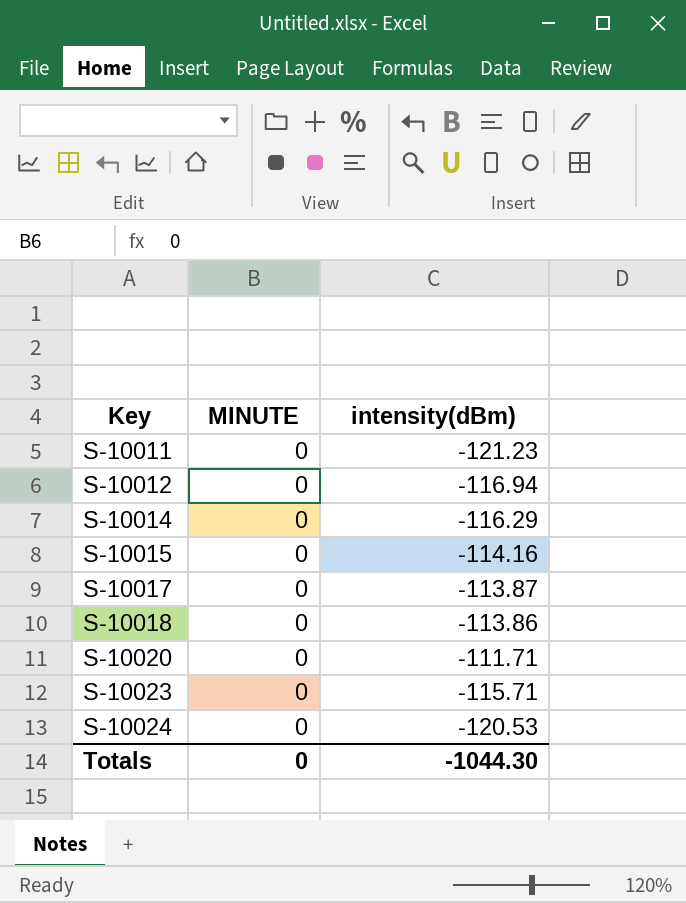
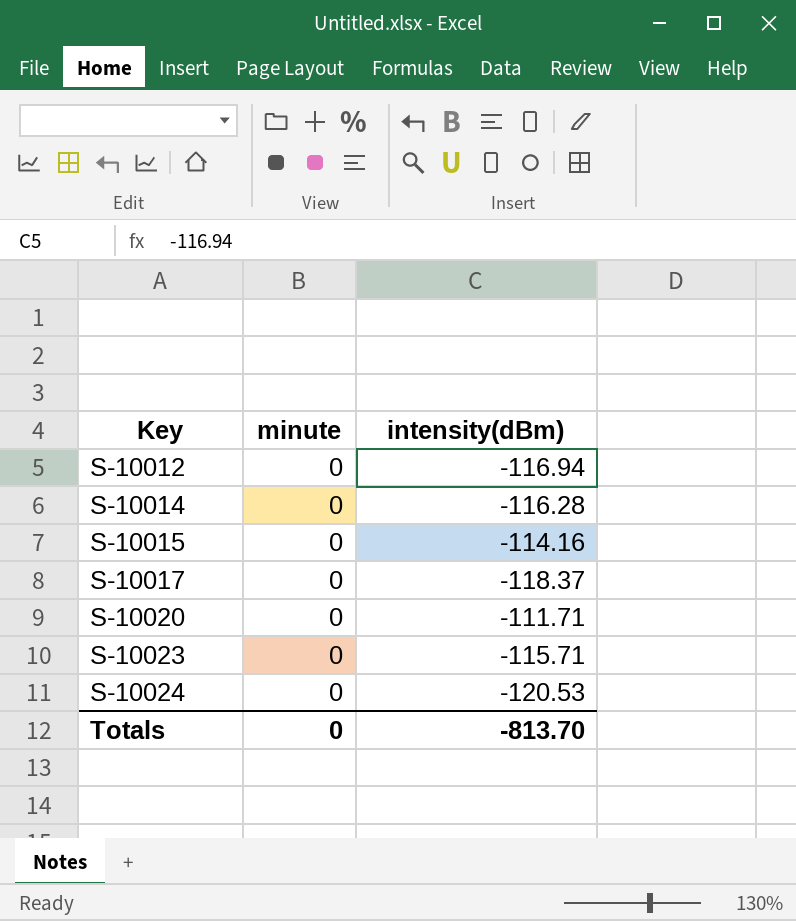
column name: MINUTE -> minute
row S-10011: 0 | -121.23 -> none
row S-10018: 0 | -113.86 -> none
S-10014 | intensity(dBm): -116.29 -> -116.28
S-10017 | intensity(dBm): -113.87 -> -118.37
Totals | intensity(dBm): -1044.30 -> -813.70

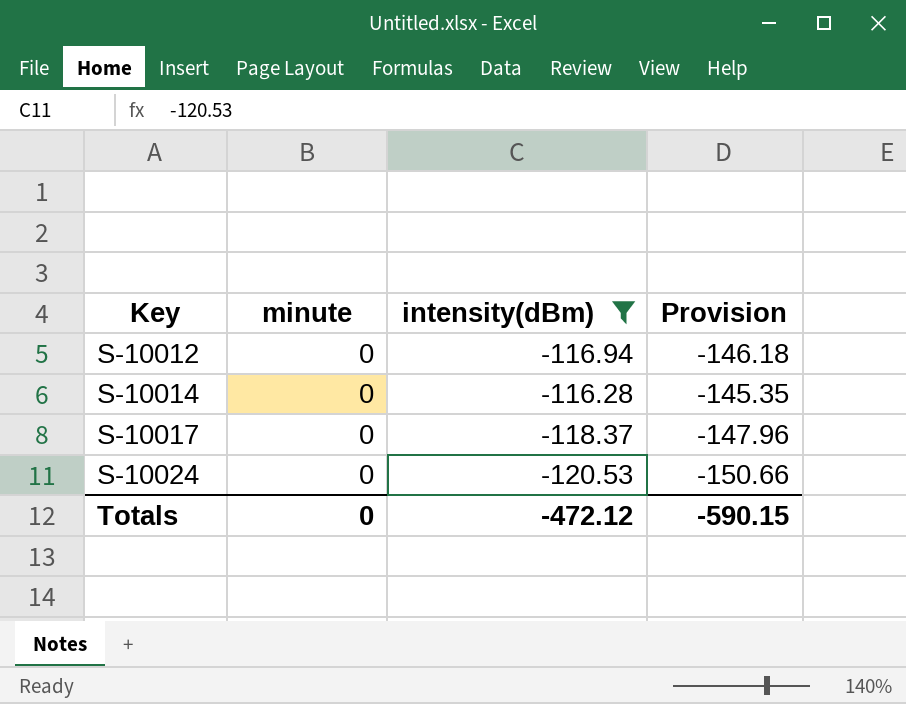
filter: none -> intensity(dBm) <= -116.28
column Provision | formula: none -> [intensity(dBm)] * 1.25
Totals | intensity(dBm): -813.70 -> -472.12

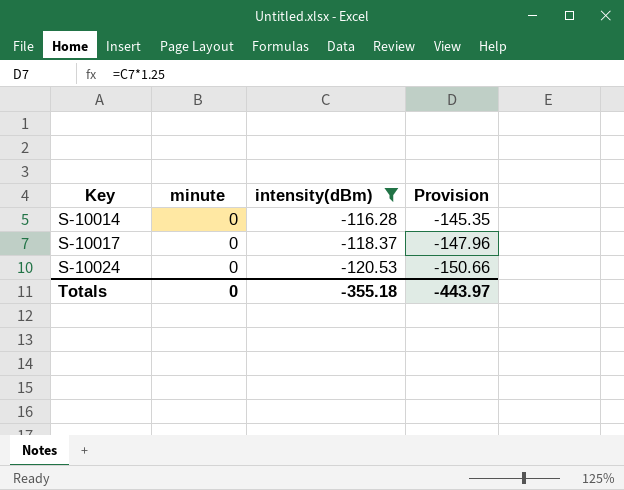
row S-10012: 0 | -116.94 | -146.18 -> none
Totals | intensity(dBm): -472.12 -> -355.18
Totals | Provision: -590.15 -> -443.97

